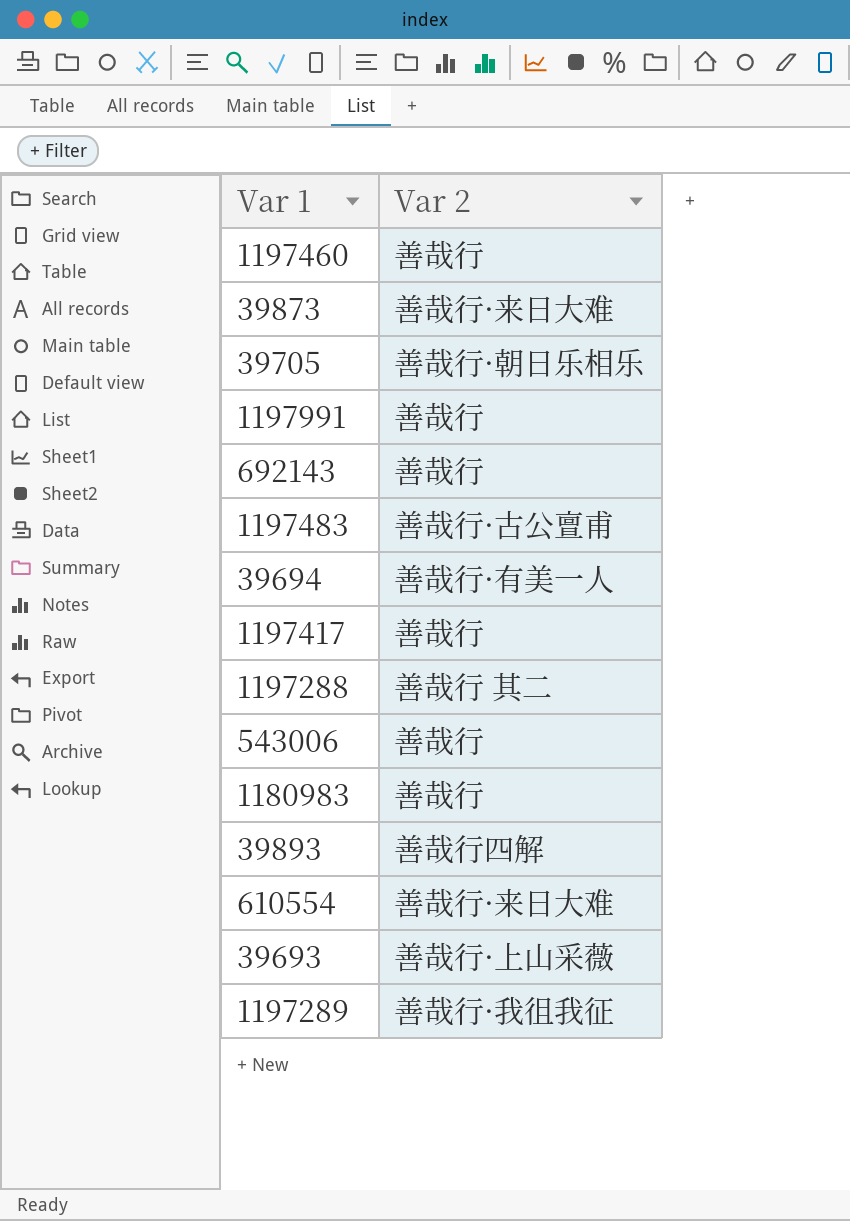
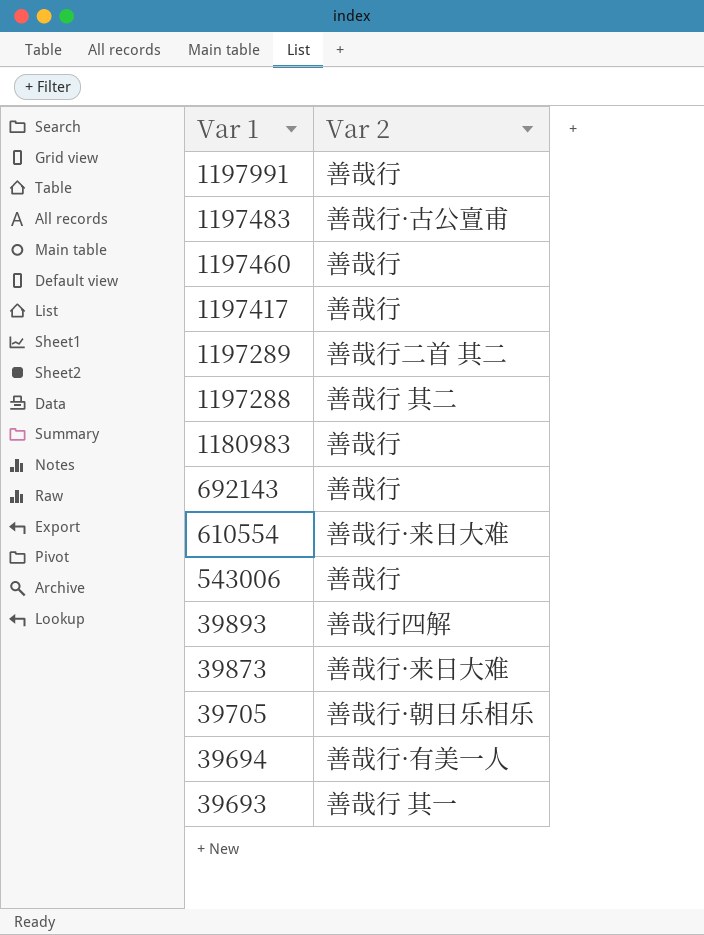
row order: none -> Var 1 descending
1197289 | Var 2: 善哉行·我徂我征 -> 善哉行二首 其二
39693 | Var 2: 善哉行·上山采薇 -> 善哉行 其一

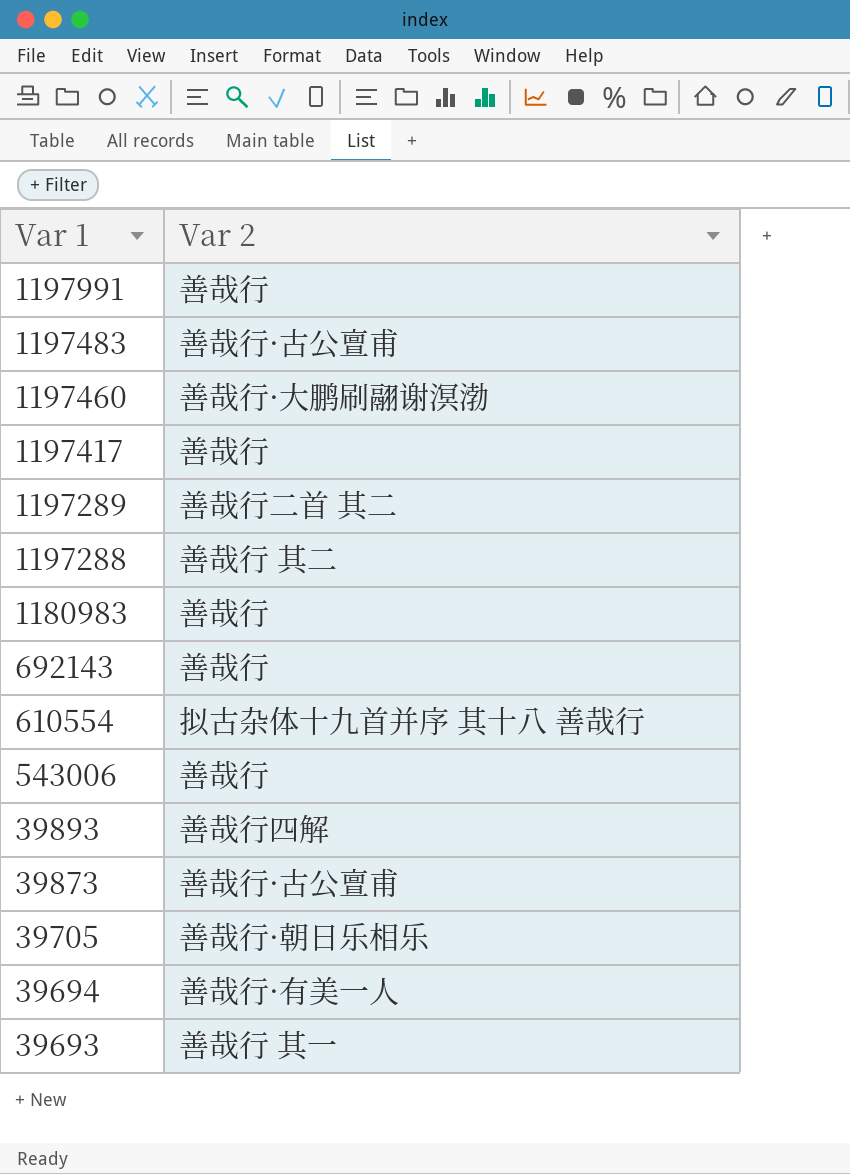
1197460 | Var 2: 善哉行 -> 善哉行·大鹏刷翮谢溟渤
610554 | Var 2: 善哉行·来日大难 -> 拟古杂体十九首并序 其十八 善哉行
39873 | Var 2: 善哉行·来日大难 -> 善哉行·古公亶甫

